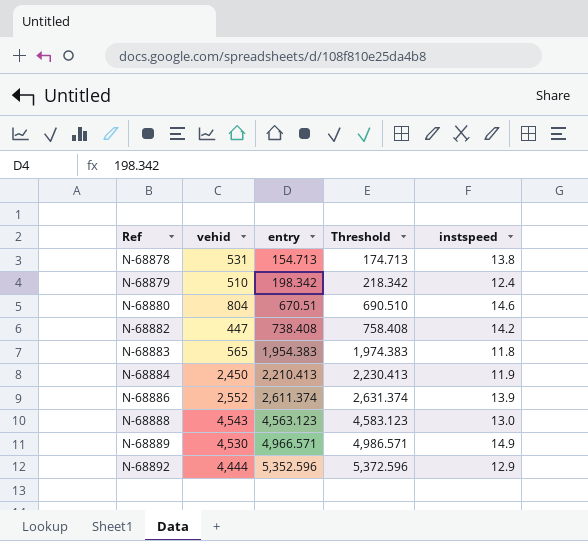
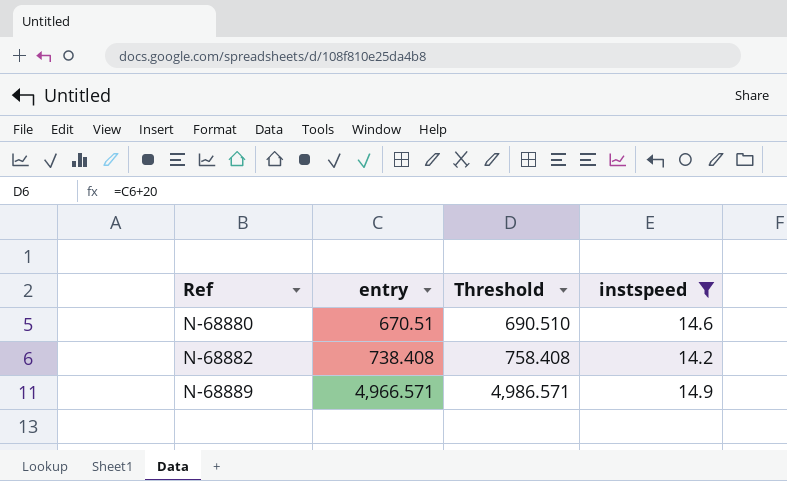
filter: none -> instspeed >= 14.2
column vehid | position: 2 -> none

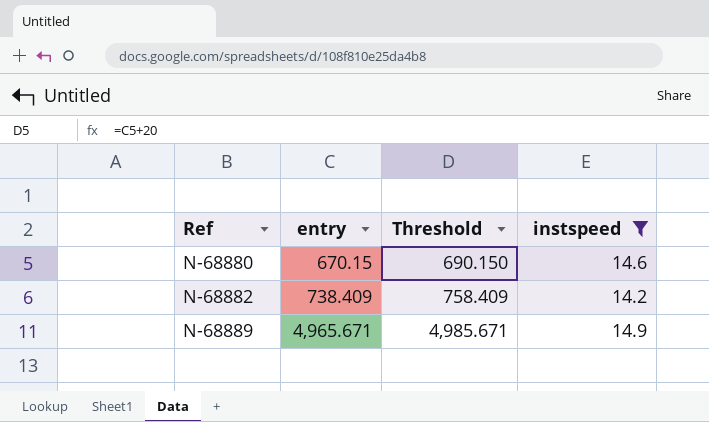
N-68880 | entry: 670.51 -> 670.15
N-68880 | Threshold: 690.510 -> 690.150
N-68882 | entry: 738.408 -> 738.409
N-68882 | Threshold: 758.408 -> 758.409
N-68889 | entry: 4,966.571 -> 4,965.671
N-68889 | Threshold: 4,986.571 -> 4,985.671

